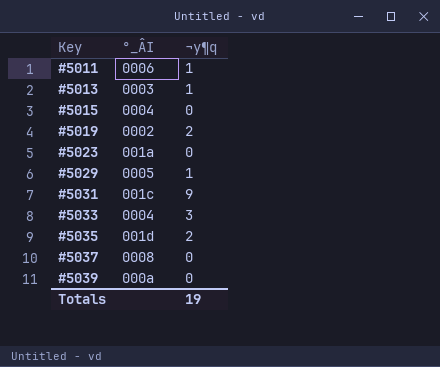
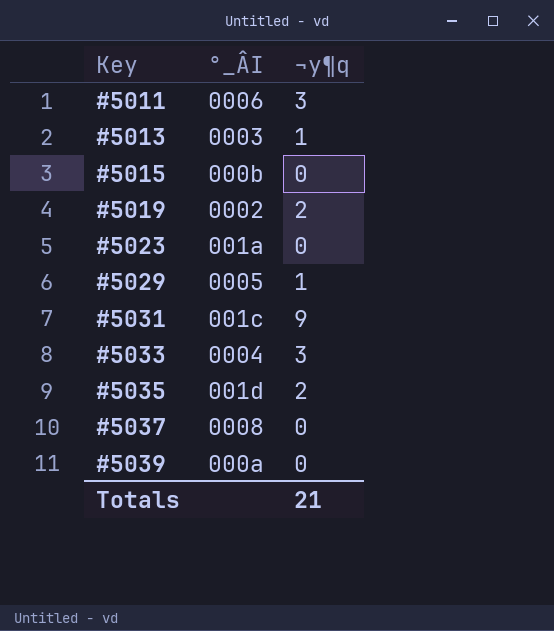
#5011 | ¬y¶q: 1 -> 3
#5015 | °_ÂI: 0004 -> 000b
Totals | ¬y¶q: 19 -> 21

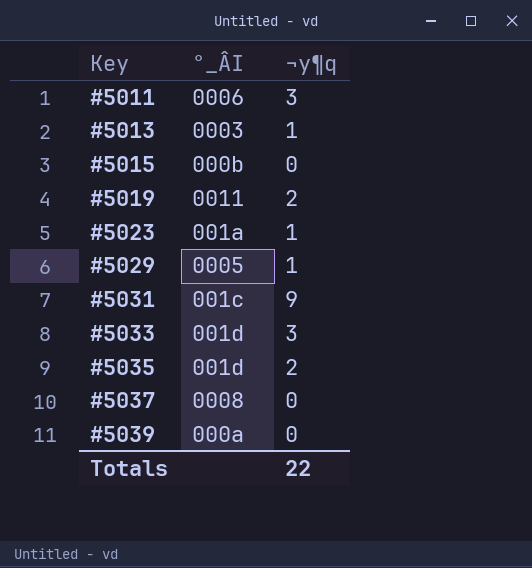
#5019 | °_ÂI: 0002 -> 0011
#5023 | ¬y¶q: 0 -> 1
#5033 | °_ÂI: 0004 -> 001d
Totals | ¬y¶q: 21 -> 22

